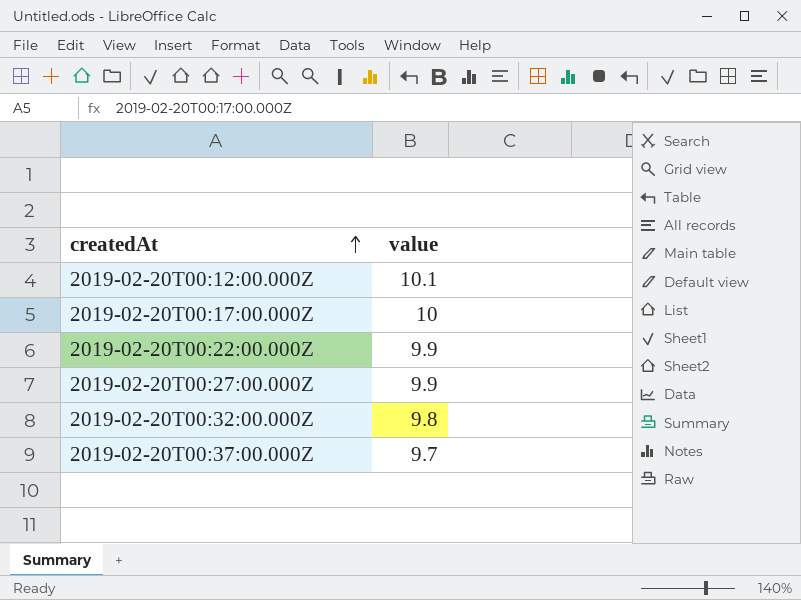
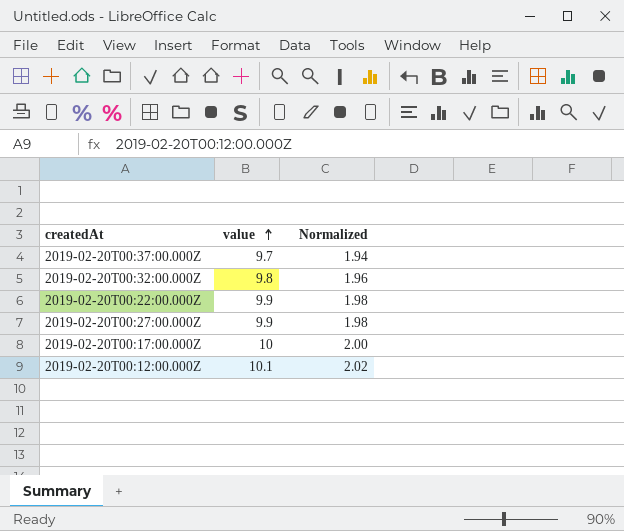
row order: createdAt ascending -> value ascending
column Normalized | formula: none -> [value] * 0.2

